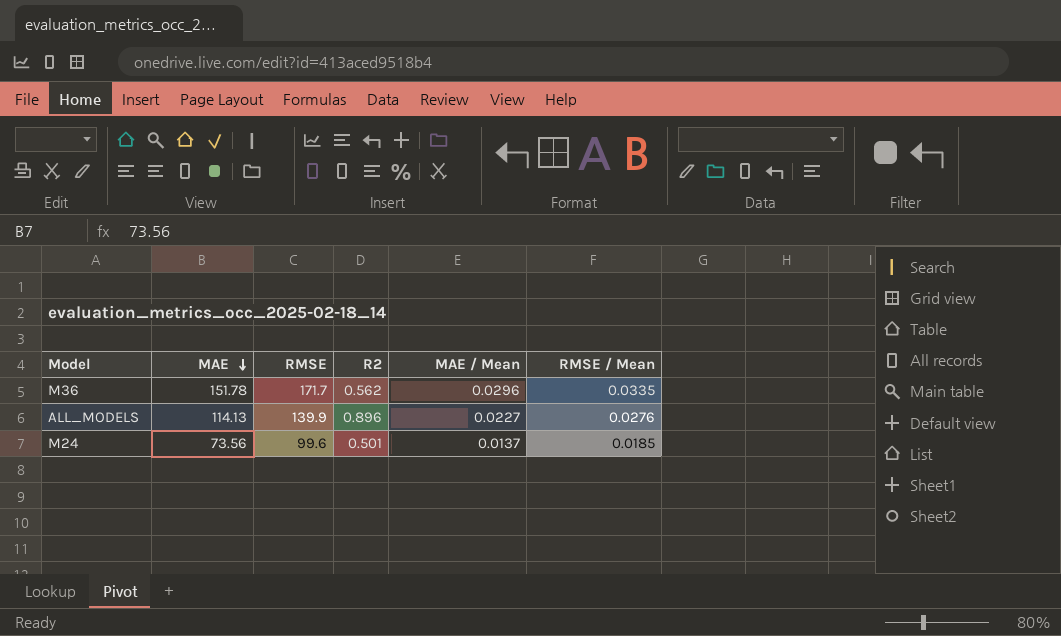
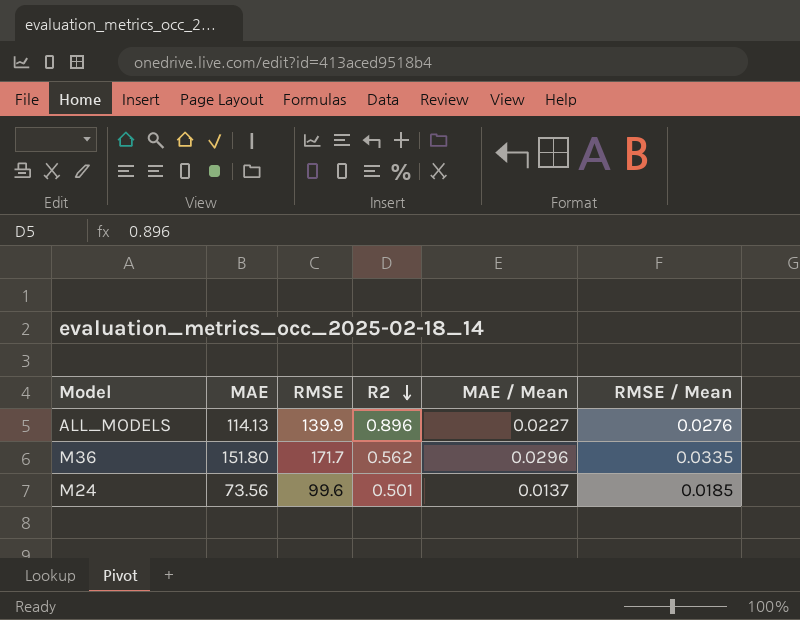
row order: MAE descending -> R2 descending
M36 | MAE: 151.78 -> 151.80

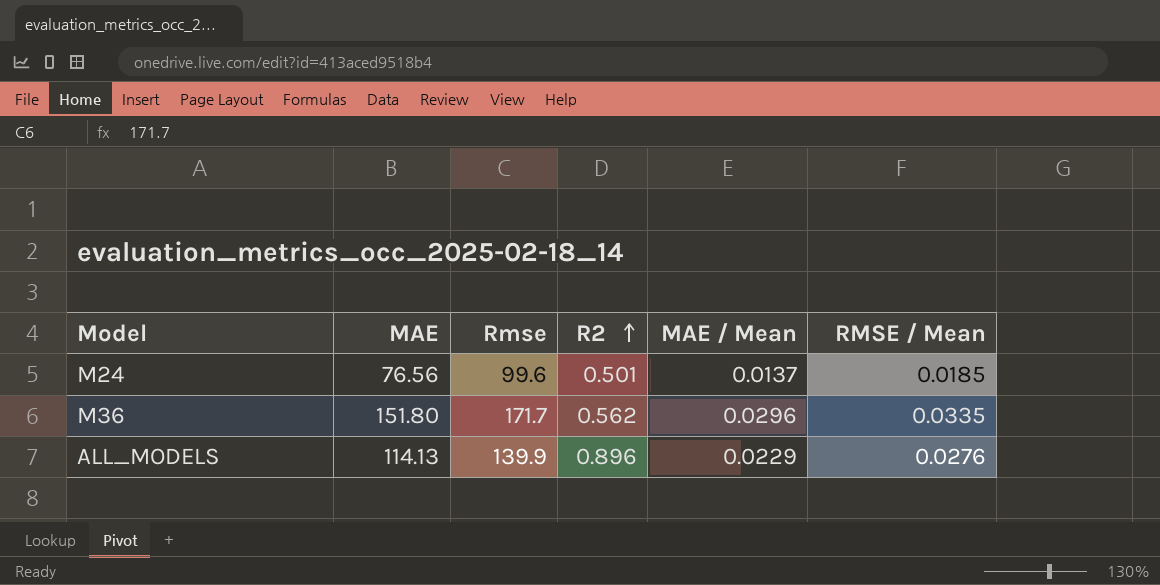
row order: R2 descending -> R2 ascending
column name: RMSE -> Rmse
M24 | MAE: 73.56 -> 76.56
ALL_MODELS | MAE / Mean: 0.0227 -> 0.0229

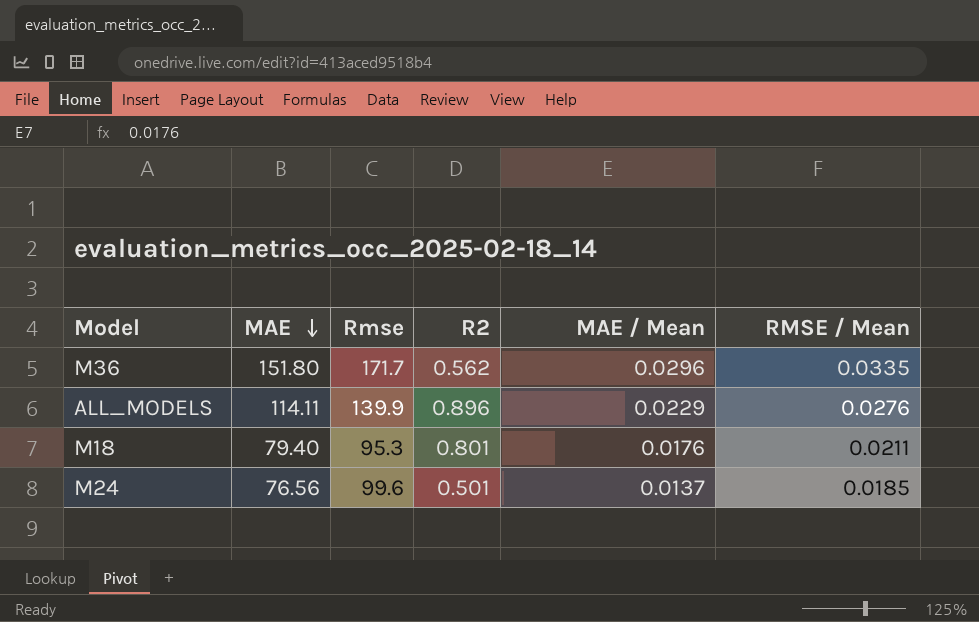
row order: R2 ascending -> MAE descending
ALL_MODELS | MAE: 114.13 -> 114.11
row M18: none -> 79.40 | 95.3 | 0.801 | 0.0176 | 0.0211

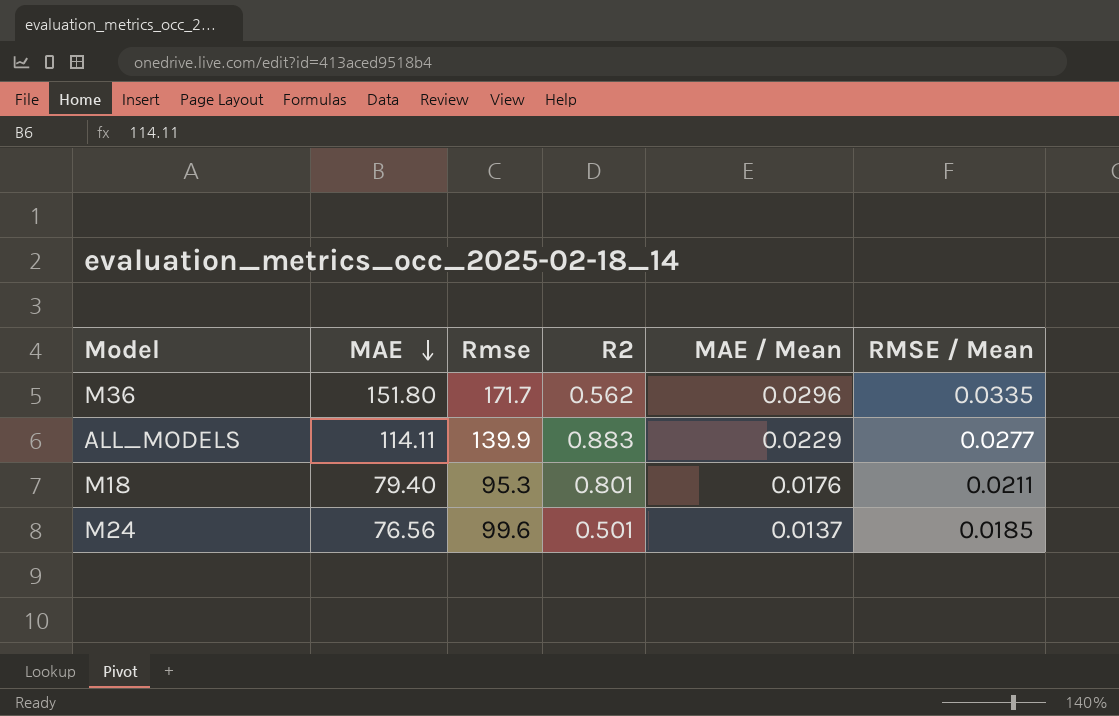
ALL_MODELS | R2: 0.896 -> 0.883
ALL_MODELS | RMSE / Mean: 0.0276 -> 0.0277

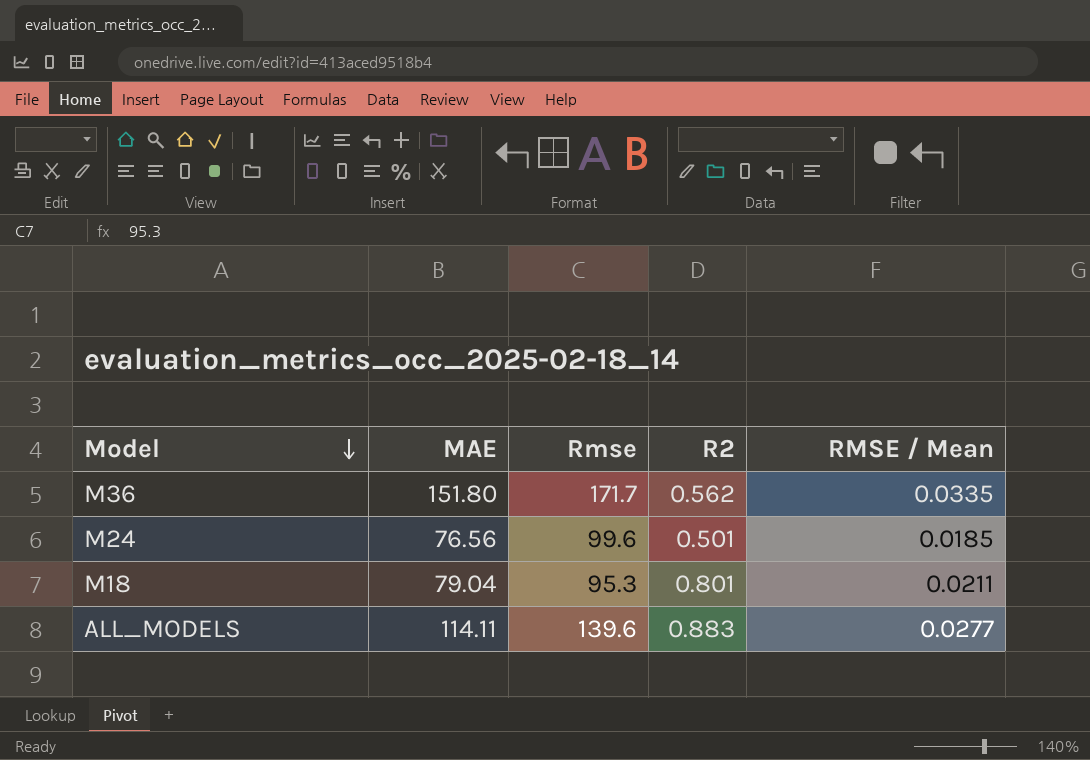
row order: MAE descending -> Model descending
column MAE / Mean | position: 5 -> none
M18 | MAE: 79.40 -> 79.04
ALL_MODELS | Rmse: 139.9 -> 139.6

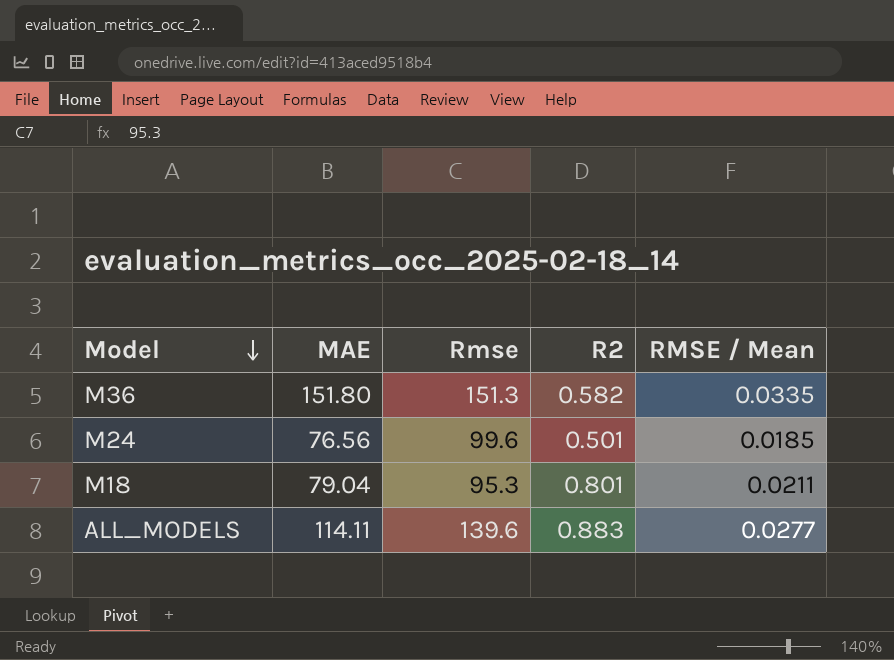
M36 | Rmse: 171.7 -> 151.3
M36 | R2: 0.562 -> 0.582

